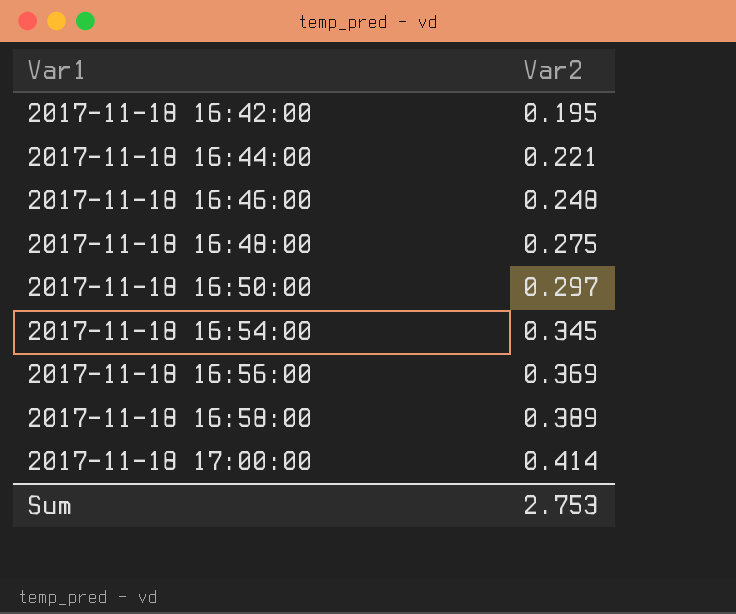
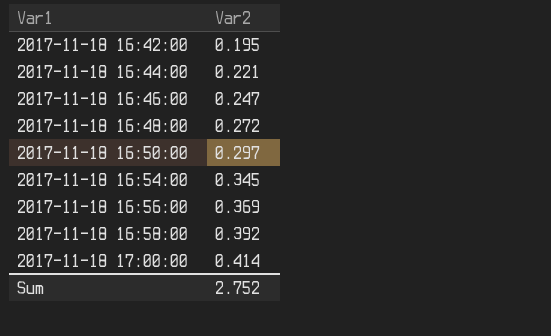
2017-11-18 16:46:00 | Var2: 0.248 -> 0.247
2017-11-18 16:48:00 | Var2: 0.275 -> 0.272
2017-11-18 16:58:00 | Var2: 0.389 -> 0.392
Sum | Var2: 2.753 -> 2.752

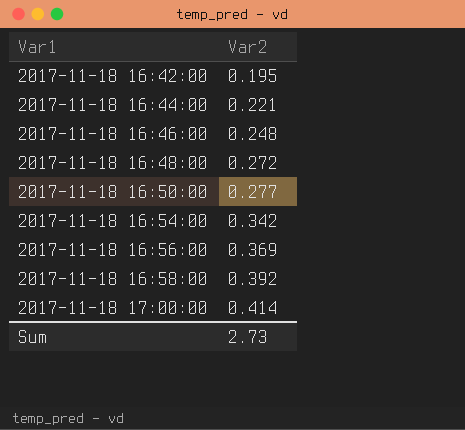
2017-11-18 16:46:00 | Var2: 0.247 -> 0.248
2017-11-18 16:50:00 | Var2: 0.297 -> 0.277
2017-11-18 16:54:00 | Var2: 0.345 -> 0.342
Sum | Var2: 2.752 -> 2.73

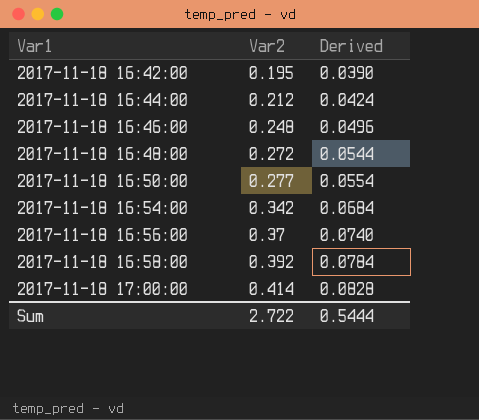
column Derived | formula: none -> [Var2] * 0.2
2017-11-18 16:44:00 | Var2: 0.221 -> 0.212
2017-11-18 16:56:00 | Var2: 0.369 -> 0.37
Sum | Var2: 2.73 -> 2.722

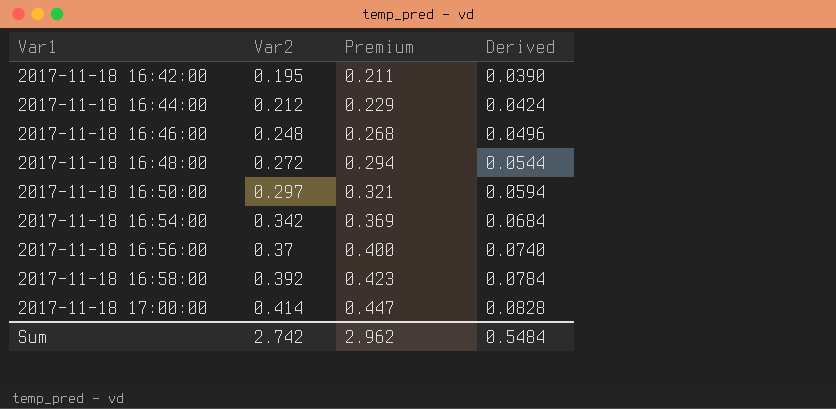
column Premium | formula: none -> [Var2] * 1.08
2017-11-18 16:50:00 | Var2: 0.277 -> 0.297
2017-11-18 16:50:00 | Derived: 0.0554 -> 0.0594
Sum | Var2: 2.722 -> 2.742
Sum | Derived: 0.5444 -> 0.5484

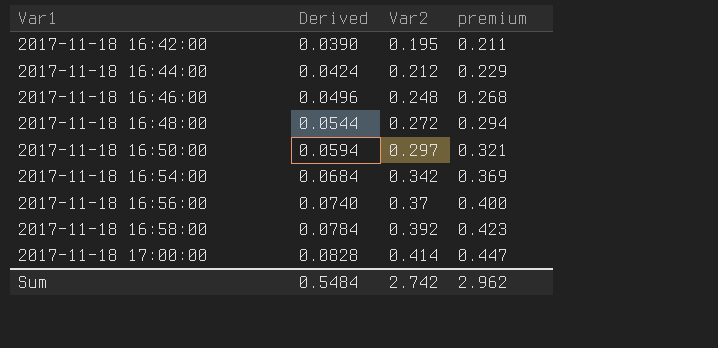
column Derived | position: 4 -> 2
column name: Premium -> premium

